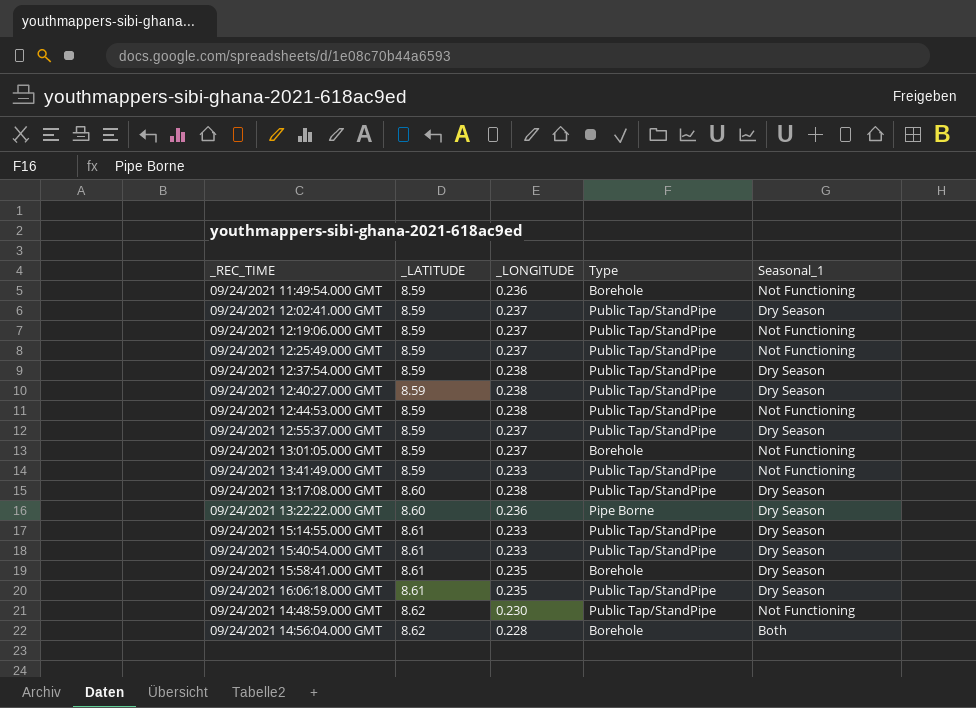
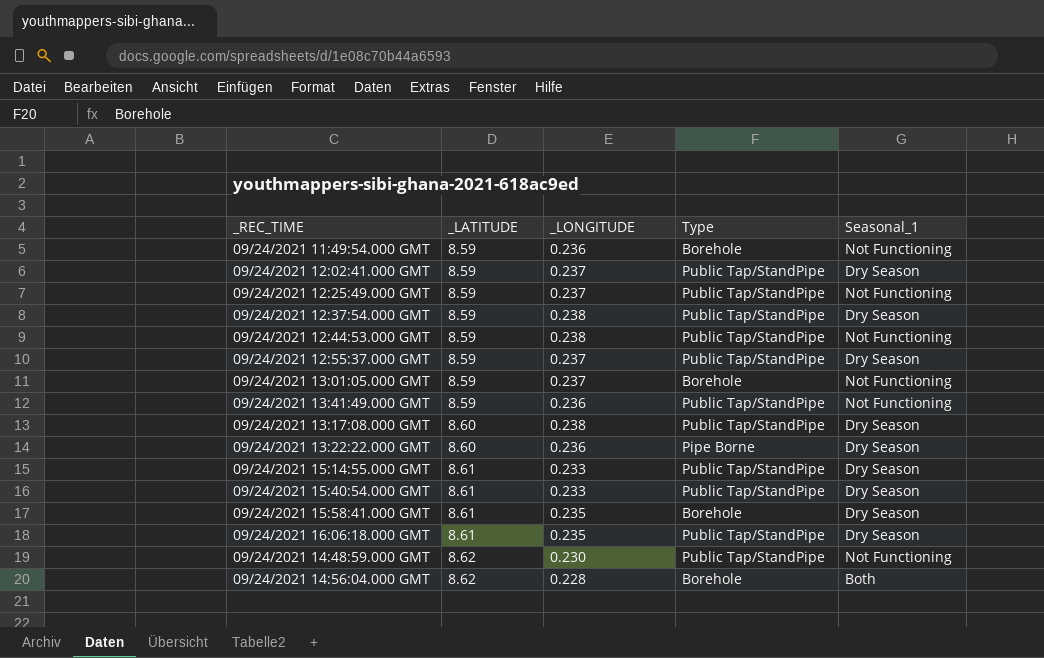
row 09/24/2021 12:19:06.000 GMT: 8.59 | 0.237 | Public Tap/StandPipe | Not Functioning -> none
row 09/24/2021 12:40:27.000 GMT: 8.59 | 0.238 | Public Tap/StandPipe | Dry Season -> none
09/24/2021 13:41:49.000 GMT | _LONGITUDE: 0.233 -> 0.236

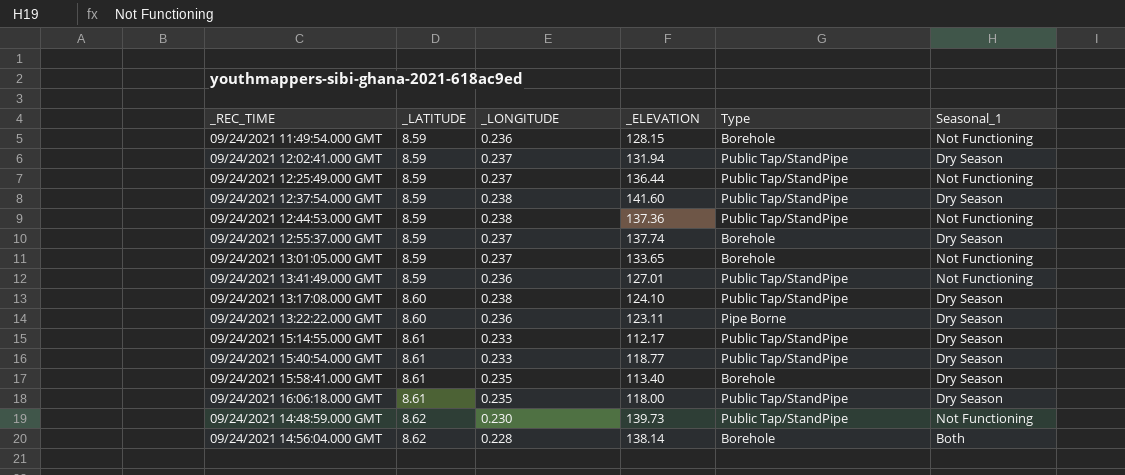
column _ELEVATION | position: none -> 4
09/24/2021 12:55:37.000 GMT | Type: Public Tap/StandPipe -> Borehole

